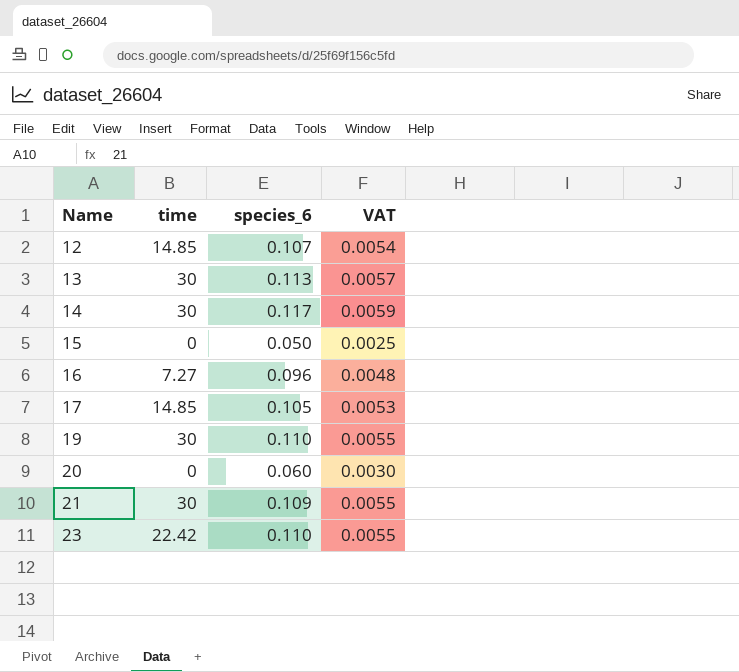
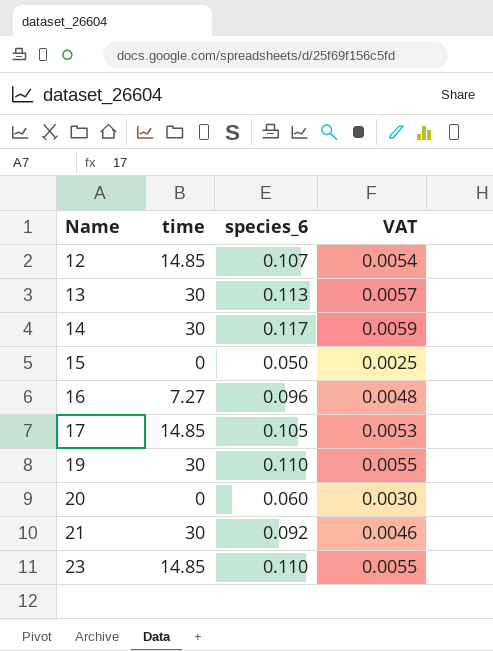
21 | species_6: 0.109 -> 0.092
21 | VAT: 0.0055 -> 0.0046
23 | time: 22.42 -> 14.85

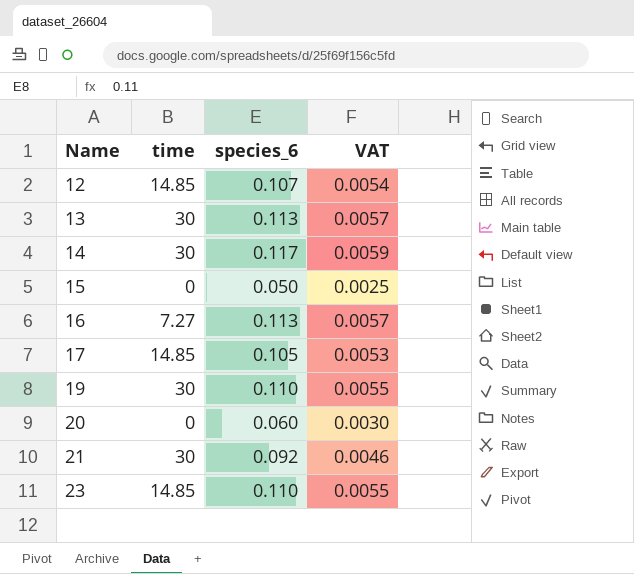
16 | species_6: 0.096 -> 0.113
16 | VAT: 0.0048 -> 0.0057

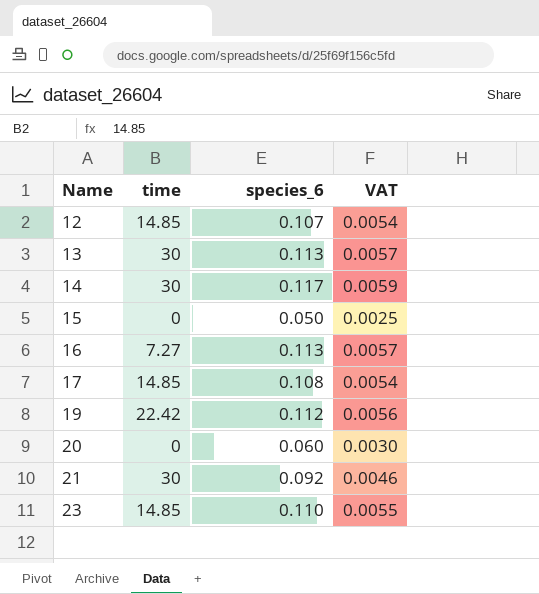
17 | species_6: 0.105 -> 0.108
17 | VAT: 0.0053 -> 0.0054
19 | time: 30 -> 22.42
19 | species_6: 0.110 -> 0.112
19 | VAT: 0.0055 -> 0.0056

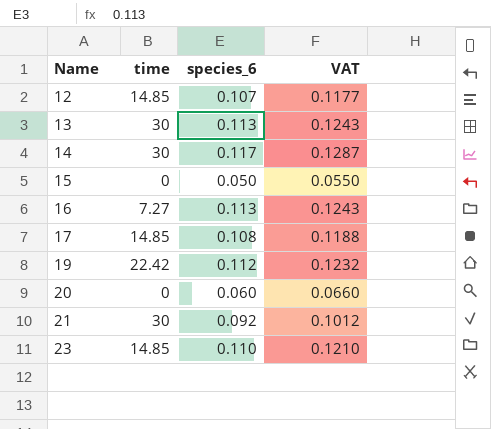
column VAT | formula: [species_6] * 0.05 -> [species_6] * 1.1

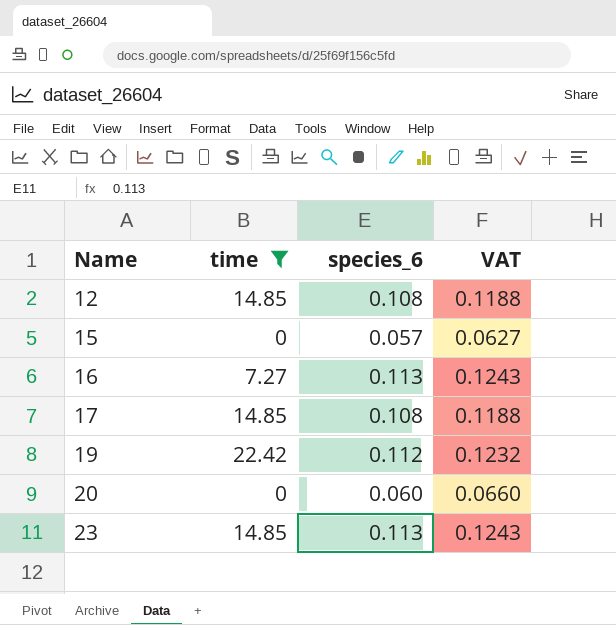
filter: none -> time != 30
12 | species_6: 0.107 -> 0.108
12 | VAT: 0.1177 -> 0.1188
15 | species_6: 0.050 -> 0.057
15 | VAT: 0.0550 -> 0.0627
23 | species_6: 0.110 -> 0.113
23 | VAT: 0.1210 -> 0.1243

